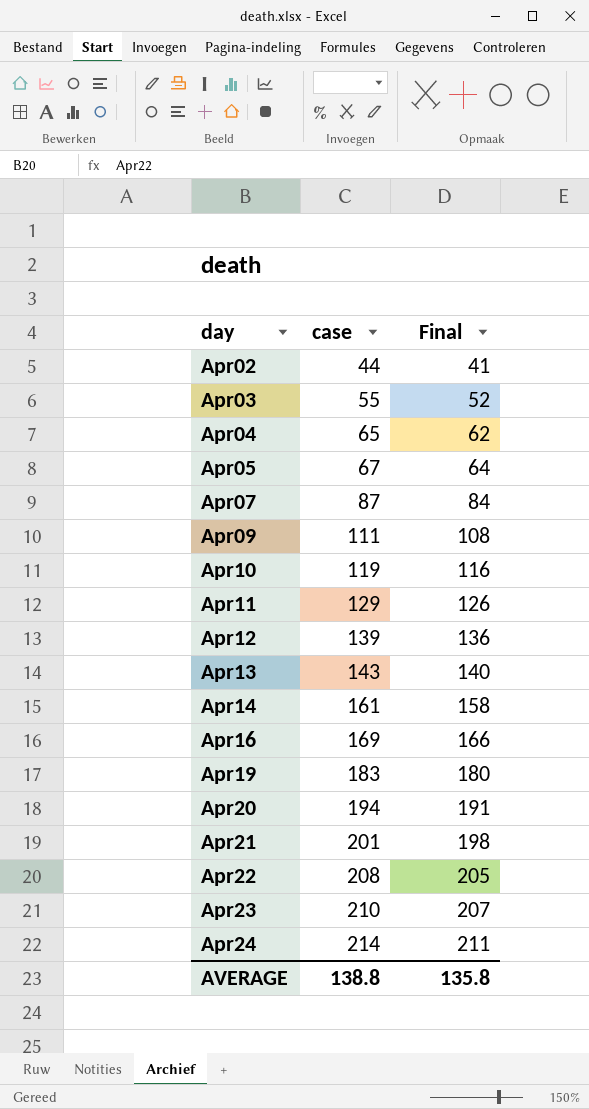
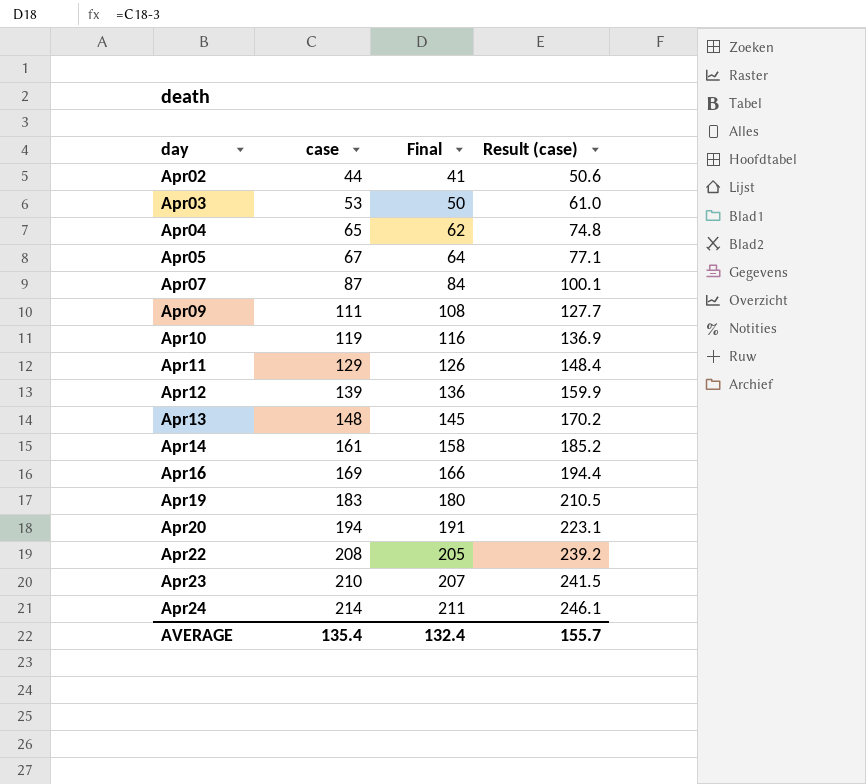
column Result (case) | formula: none -> [case] * 1.15
row Apr21: 201 | 198 -> none
Apr03 | case: 55 -> 53
Apr03 | Final: 52 -> 50
Apr13 | case: 143 -> 148
Apr13 | Final: 140 -> 145
AVERAGE | case: 138.8 -> 135.4
AVERAGE | Final: 135.8 -> 132.4

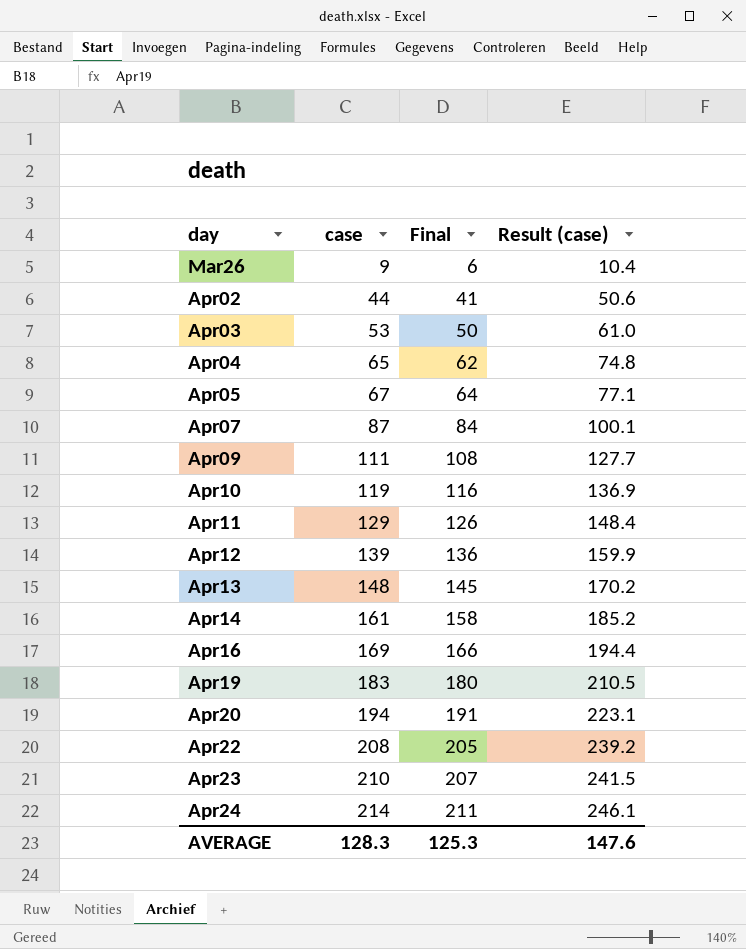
row Mar26: none -> 9 | 6 | 10.4
AVERAGE | case: 135.4 -> 128.3
AVERAGE | Final: 132.4 -> 125.3
AVERAGE | Result (case): 155.7 -> 147.6

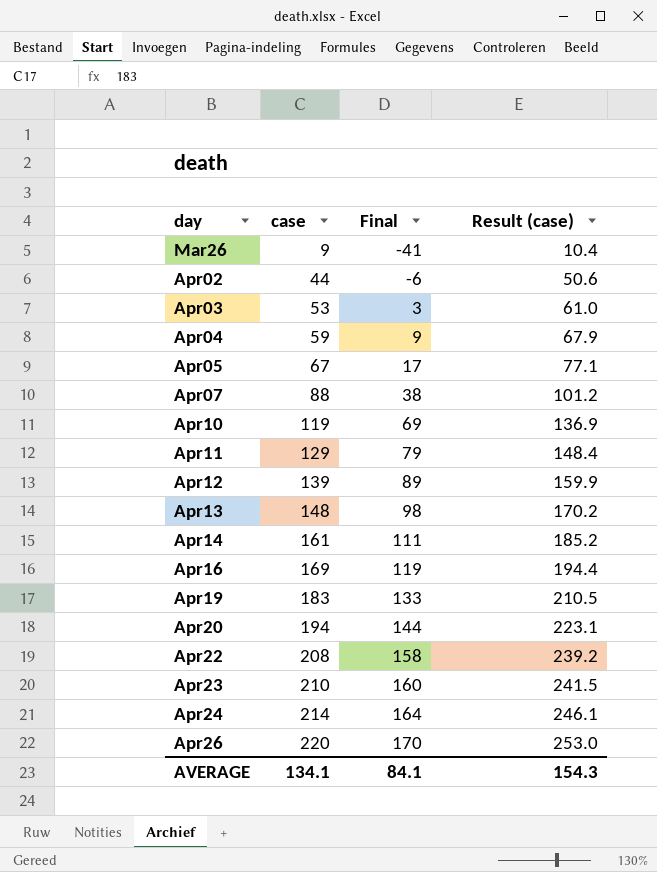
column Final | formula: [case] - 3 -> [case] - 50
row Apr09: 111 | 108 | 127.7 -> none
Apr04 | case: 65 -> 59
Apr04 | Result (case): 74.8 -> 67.9
Apr07 | case: 87 -> 88
Apr07 | Result (case): 100.1 -> 101.2
row Apr26: none -> 220 | 170 | 253.0
AVERAGE | case: 128.3 -> 134.1
AVERAGE | Final: 125.3 -> 84.1
AVERAGE | Result (case): 147.6 -> 154.3

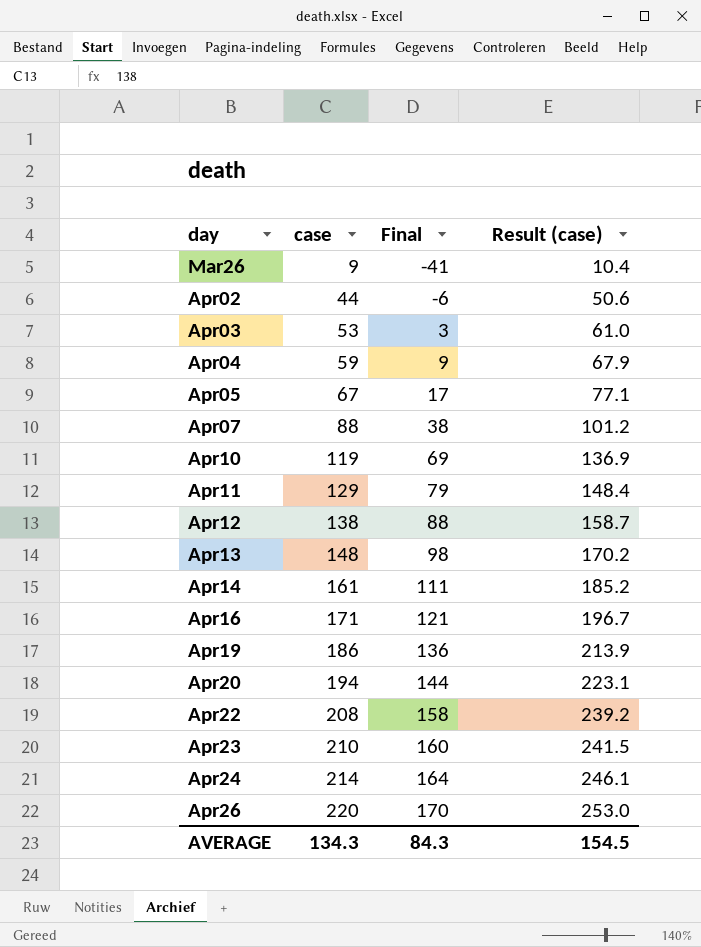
Apr12 | case: 139 -> 138
Apr12 | Final: 89 -> 88
Apr12 | Result (case): 159.9 -> 158.7
Apr16 | case: 169 -> 171
Apr16 | Final: 119 -> 121
Apr16 | Result (case): 194.4 -> 196.7
Apr19 | case: 183 -> 186
Apr19 | Final: 133 -> 136
Apr19 | Result (case): 210.5 -> 213.9
AVERAGE | case: 134.1 -> 134.3
AVERAGE | Final: 84.1 -> 84.3
AVERAGE | Result (case): 154.3 -> 154.5

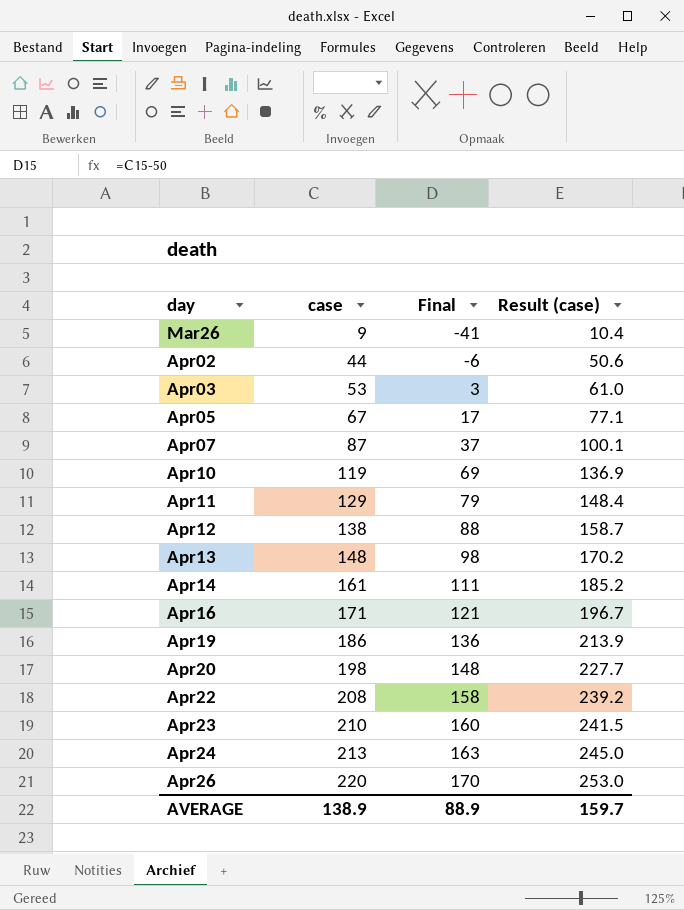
row Apr04: 59 | 9 | 67.9 -> none
Apr07 | case: 88 -> 87
Apr07 | Final: 38 -> 37
Apr07 | Result (case): 101.2 -> 100.1
Apr20 | case: 194 -> 198
Apr20 | Final: 144 -> 148
Apr20 | Result (case): 223.1 -> 227.7
Apr24 | case: 214 -> 213
Apr24 | Final: 164 -> 163
Apr24 | Result (case): 246.1 -> 245.0
AVERAGE | case: 134.3 -> 138.9
AVERAGE | Final: 84.3 -> 88.9
AVERAGE | Result (case): 154.5 -> 159.7

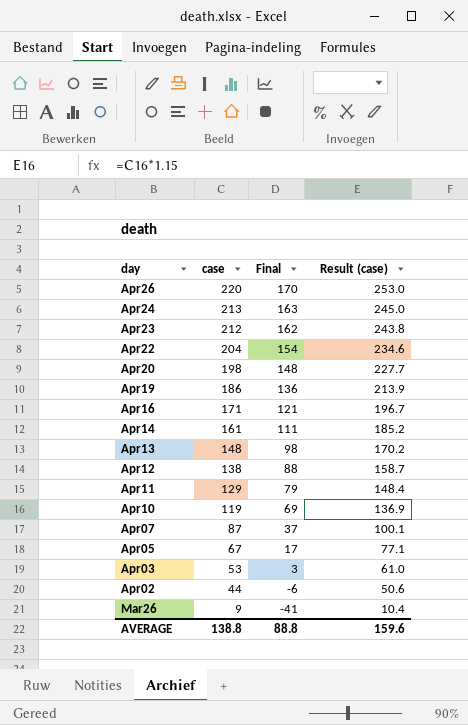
row order: day ascending -> day descending
Apr23 | case: 210 -> 212
Apr23 | Final: 160 -> 162
Apr23 | Result (case): 241.5 -> 243.8
Apr22 | case: 208 -> 204
Apr22 | Final: 158 -> 154
Apr22 | Result (case): 239.2 -> 234.6
AVERAGE | case: 138.9 -> 138.8
AVERAGE | Final: 88.9 -> 88.8
AVERAGE | Result (case): 159.7 -> 159.6

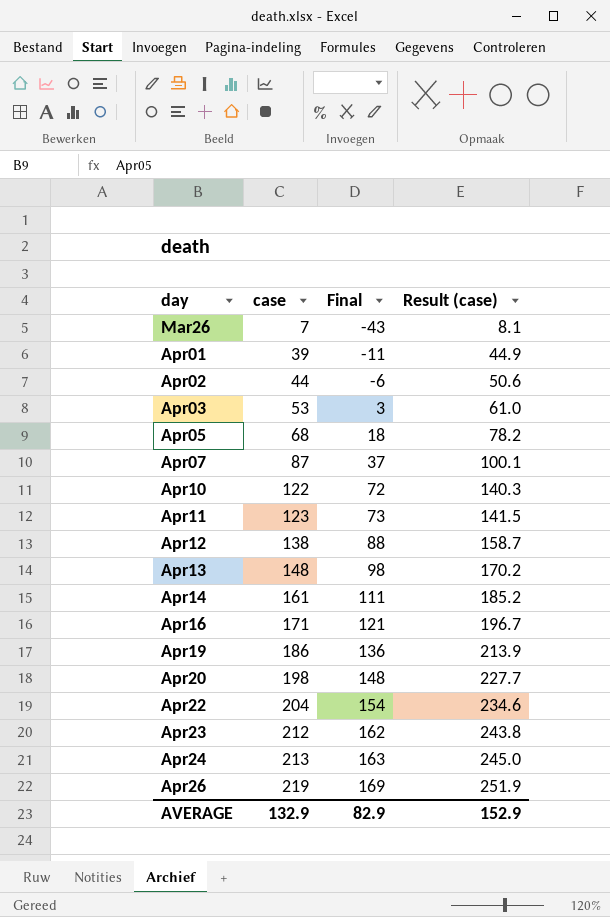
row order: day descending -> day ascending
Mar26 | case: 9 -> 7
Mar26 | Final: -41 -> -43
Mar26 | Result (case): 10.4 -> 8.1
row Apr01: none -> 39 | -11 | 44.9
Apr05 | case: 67 -> 68
Apr05 | Final: 17 -> 18
Apr05 | Result (case): 77.1 -> 78.2
Apr10 | case: 119 -> 122
Apr10 | Final: 69 -> 72
Apr10 | Result (case): 136.9 -> 140.3
Apr11 | case: 129 -> 123
Apr11 | Final: 79 -> 73
Apr11 | Result (case): 148.4 -> 141.5
Apr26 | case: 220 -> 219
Apr26 | Final: 170 -> 169
Apr26 | Result (case): 253.0 -> 251.9
AVERAGE | case: 138.8 -> 132.9
AVERAGE | Final: 88.8 -> 82.9
AVERAGE | Result (case): 159.6 -> 152.9

